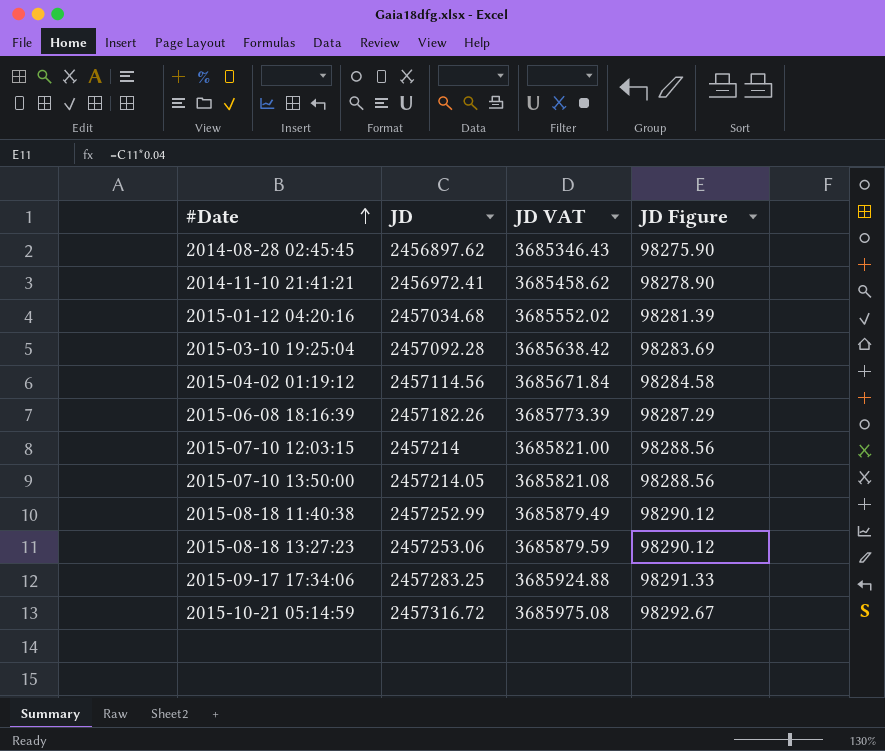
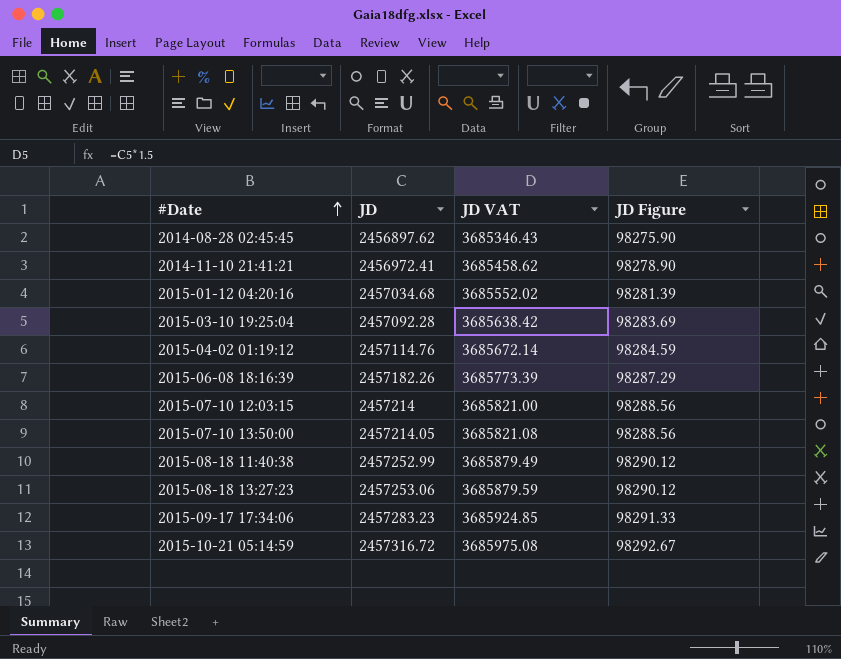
2015-04-02 01:19:12 | JD: 2457114.56 -> 2457114.76
2015-04-02 01:19:12 | JD VAT: 3685671.84 -> 3685672.14
2015-04-02 01:19:12 | JD Figure: 98284.58 -> 98284.59
2015-09-17 17:34:06 | JD: 2457283.25 -> 2457283.23
2015-09-17 17:34:06 | JD VAT: 3685924.88 -> 3685924.85

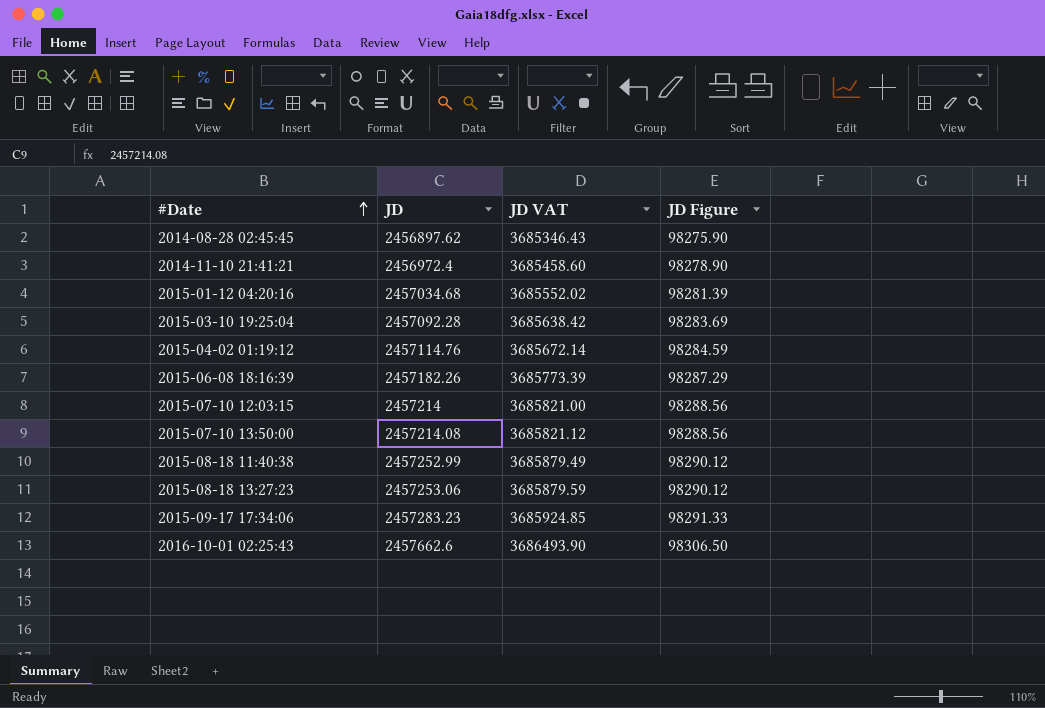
row 2015-10-21 05:14:59: 2457316.72 | 3685975.08 | 98292.67 -> none
2014-11-10 21:41:21 | JD: 2456972.41 -> 2456972.4
2014-11-10 21:41:21 | JD VAT: 3685458.62 -> 3685458.60
2015-07-10 13:50:00 | JD: 2457214.05 -> 2457214.08
2015-07-10 13:50:00 | JD VAT: 3685821.08 -> 3685821.12
row 2016-10-01 02:25:43: none -> 2457662.6 | 3686493.90 | 98306.50

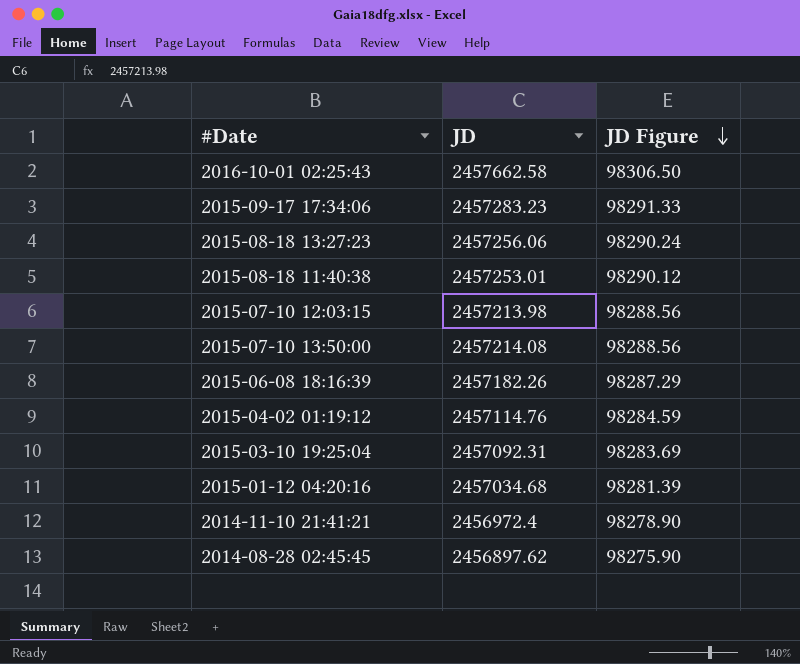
row order: #Date ascending -> JD Figure descending
column JD VAT | formula: [JD] * 1.5 -> none
2016-10-01 02:25:43 | JD: 2457662.6 -> 2457662.58
2015-08-18 13:27:23 | JD: 2457253.06 -> 2457256.06
2015-08-18 13:27:23 | JD Figure: 98290.12 -> 98290.24
2015-08-18 11:40:38 | JD: 2457252.99 -> 2457253.01
2015-07-10 12:03:15 | JD: 2457214 -> 2457213.98
2015-03-10 19:25:04 | JD: 2457092.28 -> 2457092.31

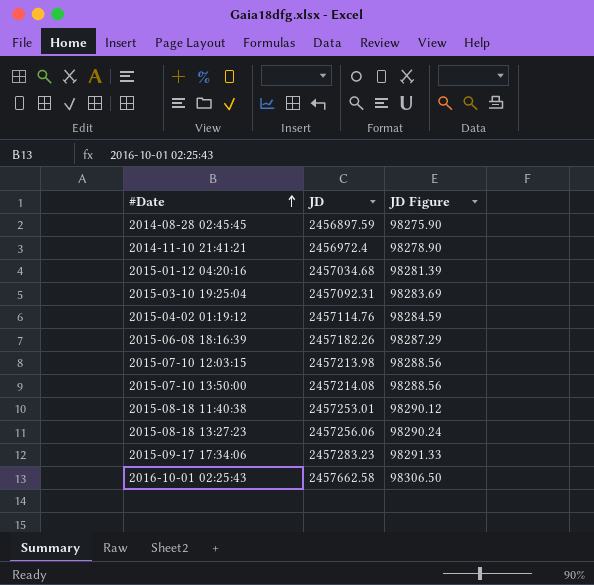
row order: JD Figure descending -> #Date ascending
2014-08-28 02:45:45 | JD: 2456897.62 -> 2456897.59

